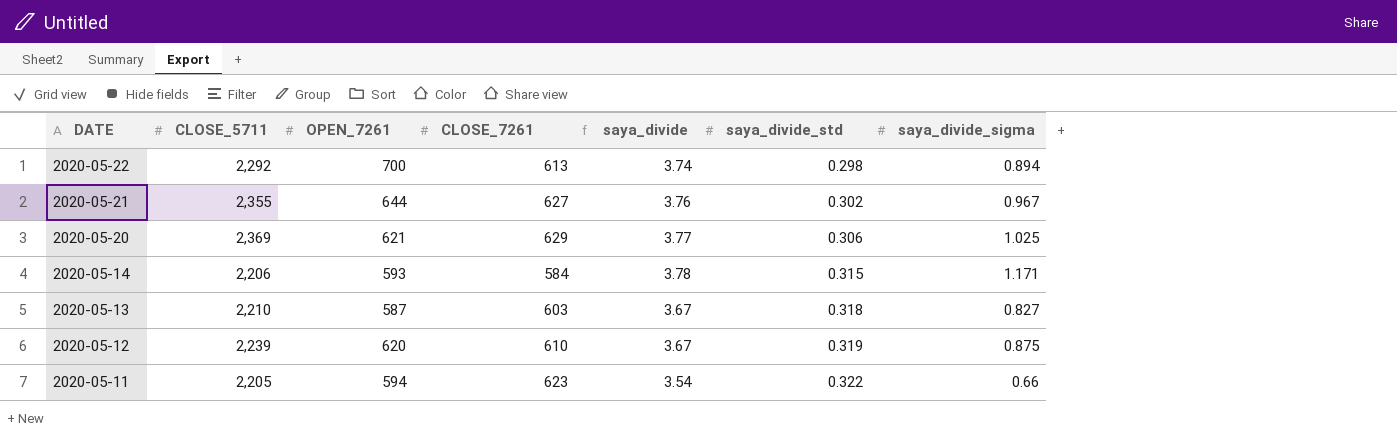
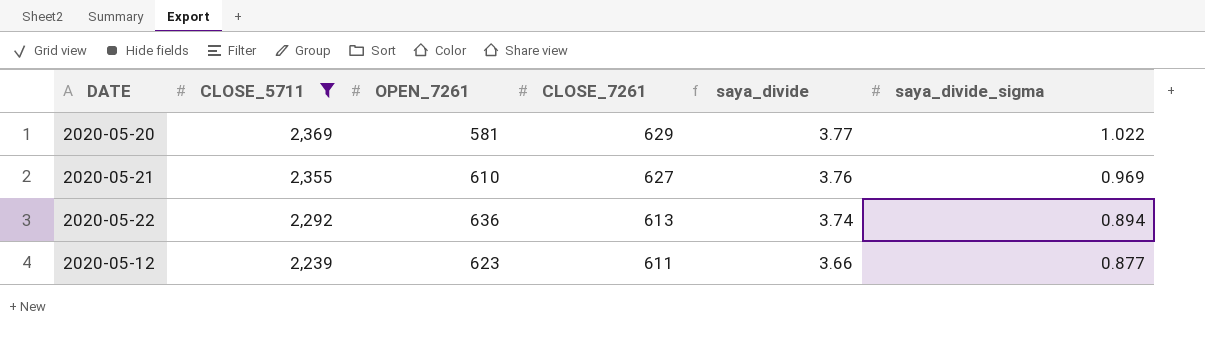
filter: none -> CLOSE_5711 >= 2,239
row order: DATE descending -> CLOSE_5711 descending
column saya_divide_std | position: 6 -> none
2020-05-20 | OPEN_7261: 621 -> 581
2020-05-20 | saya_divide_sigma: 1.025 -> 1.022
2020-05-21 | OPEN_7261: 644 -> 610
2020-05-21 | saya_divide_sigma: 0.967 -> 0.969
2020-05-22 | OPEN_7261: 700 -> 636
2020-05-12 | OPEN_7261: 620 -> 623
2020-05-12 | CLOSE_7261: 610 -> 611
2020-05-12 | saya_divide: 3.67 -> 3.66
2020-05-12 | saya_divide_sigma: 0.875 -> 0.877

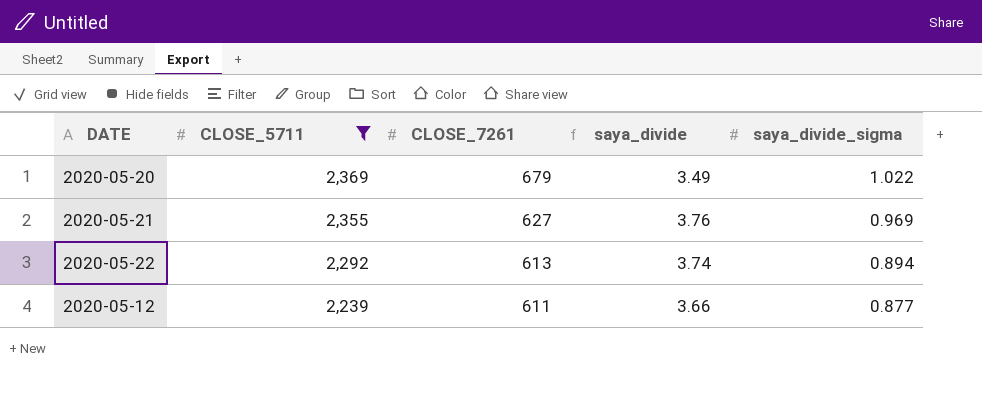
column OPEN_7261 | position: 3 -> none
2020-05-20 | CLOSE_7261: 629 -> 679
2020-05-20 | saya_divide: 3.77 -> 3.49

